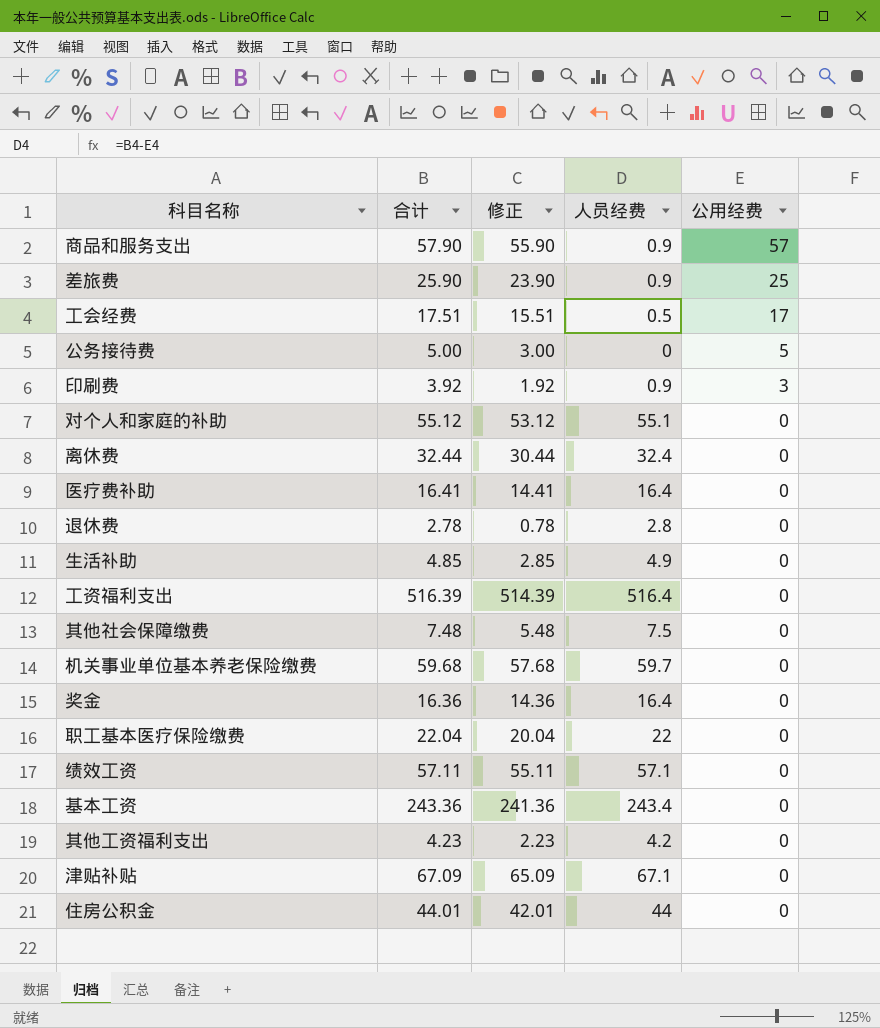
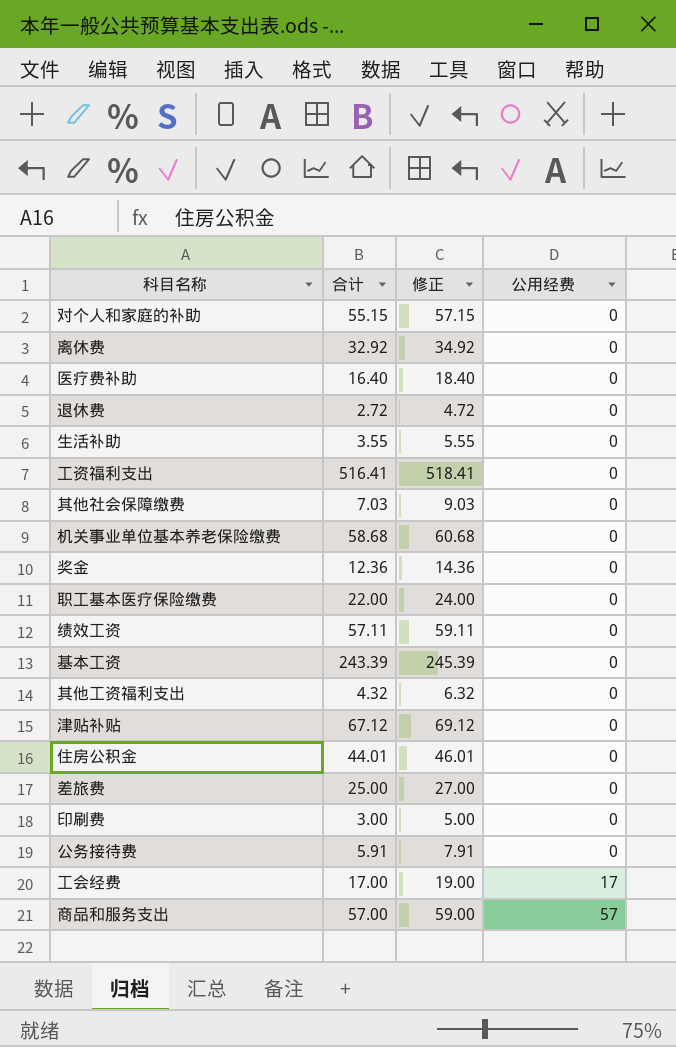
row order: 公用经费 descending -> 公用经费 ascending
column 人员经费 | formula: [合计] - [公用经费] -> none
column 修正 | formula: [合计] - 2 -> [合计] + 2
对个人和家庭的补助 | 合计: 55.12 -> 55.15
离休费 | 合计: 32.44 -> 32.92
医疗费补助 | 合计: 16.41 -> 16.40
退休费 | 合计: 2.78 -> 2.72
生活补助 | 合计: 4.85 -> 3.55
工资福利支出 | 合计: 516.39 -> 516.41
其他社会保障缴费 | 合计: 7.48 -> 7.03
机关事业单位基本养老保险缴费 | 合计: 59.68 -> 58.68
奖金 | 合计: 16.36 -> 12.36
职工基本医疗保险缴费 | 合计: 22.04 -> 22.00
基本工资 | 合计: 243.36 -> 243.39
其他工资福利支出 | 合计: 4.23 -> 4.32
津贴补贴 | 合计: 67.09 -> 67.12
差旅费 | 合计: 25.90 -> 25.00
差旅费 | 公用经费: 25 -> 0
印刷费 | 合计: 3.92 -> 3.00
印刷费 | 公用经费: 3 -> 0
公务接待费 | 合计: 5.00 -> 5.91
公务接待费 | 公用经费: 5 -> 0
工会经费 | 合计: 17.51 -> 17.00
商品和服务支出 | 合计: 57.90 -> 57.00

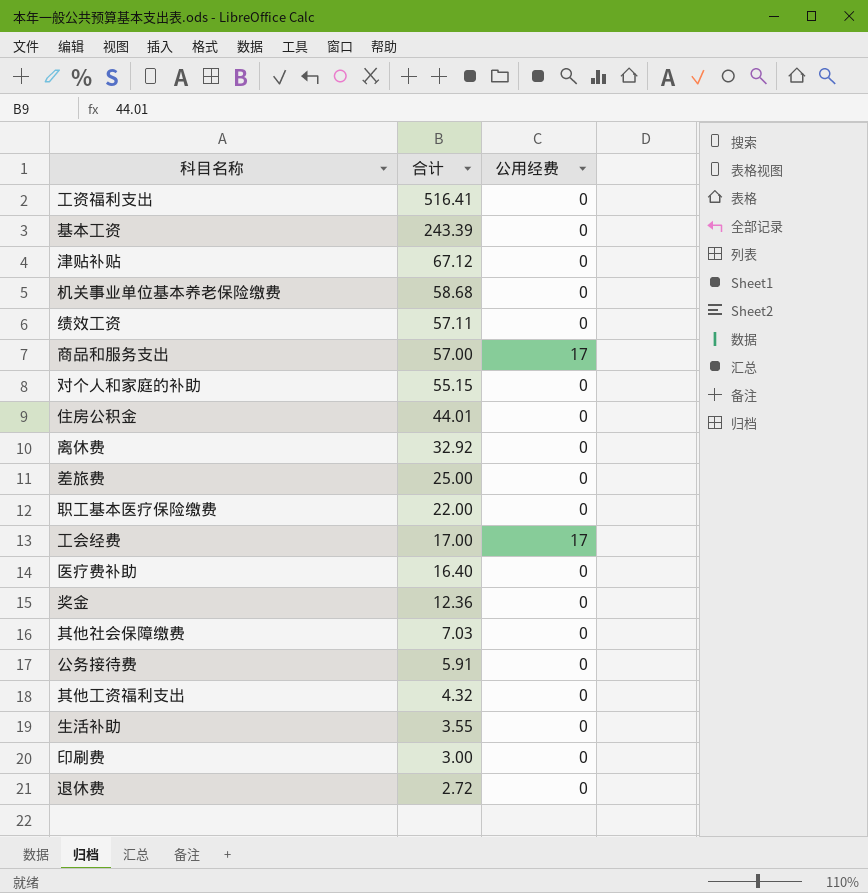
row order: 公用经费 ascending -> 合计 descending
column 修正 | formula: [合计] + 2 -> none
商品和服务支出 | 公用经费: 57 -> 17

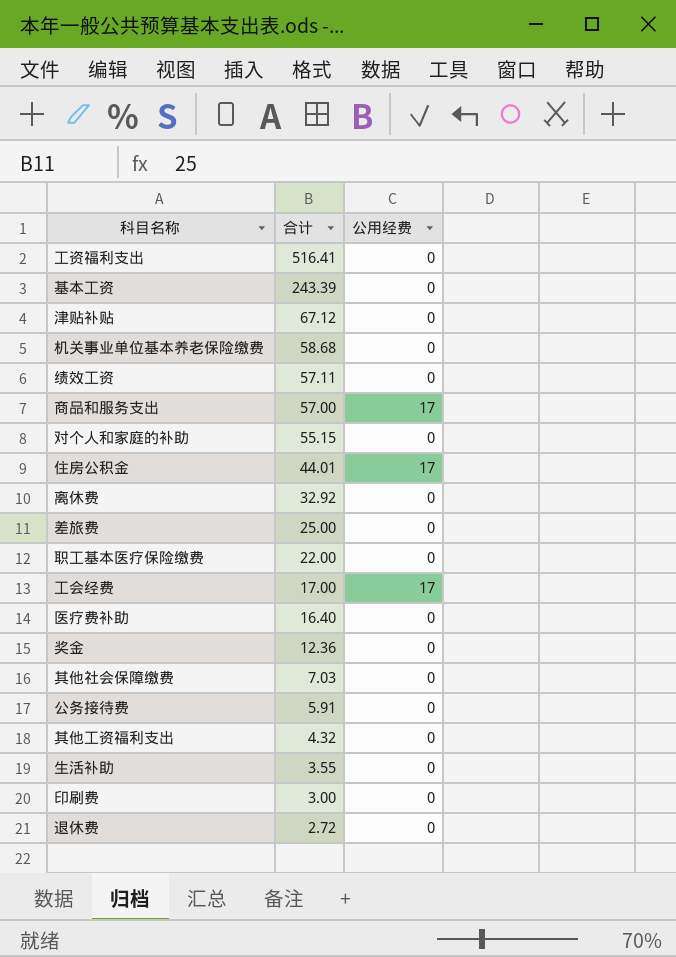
住房公积金 | 公用经费: 0 -> 17

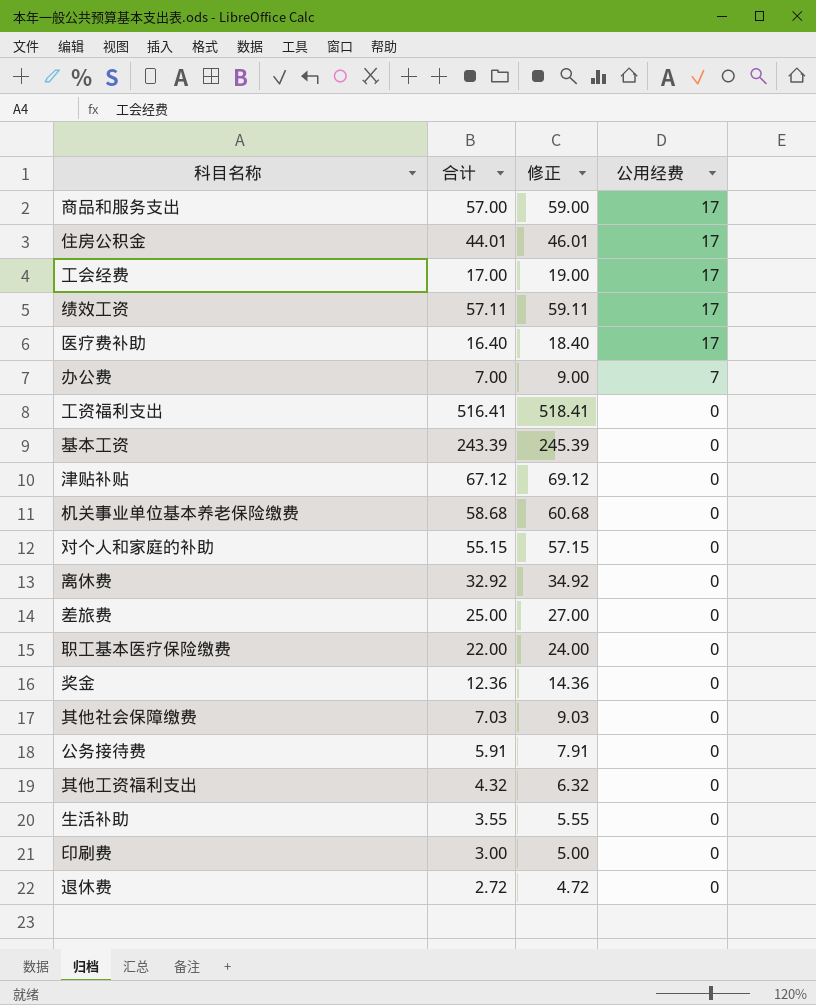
row order: 合计 descending -> 公用经费 descending
column 修正 | formula: none -> [合计] + 2
绩效工资 | 公用经费: 0 -> 17
医疗费补助 | 公用经费: 0 -> 17
row 办公费: none -> 7.00 | 9.00 | 7

